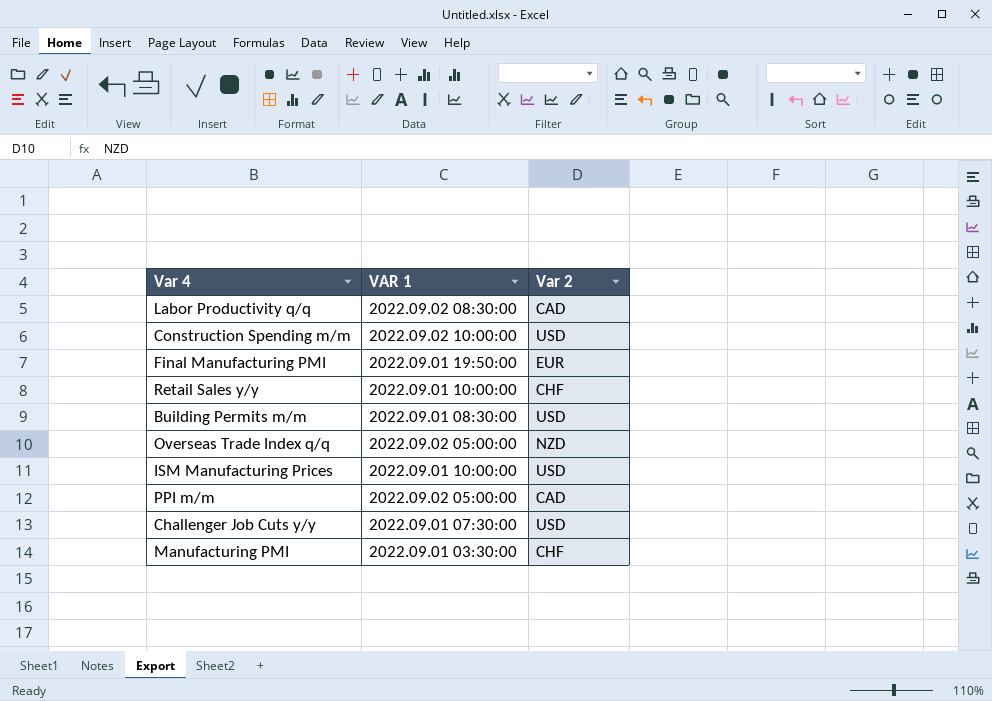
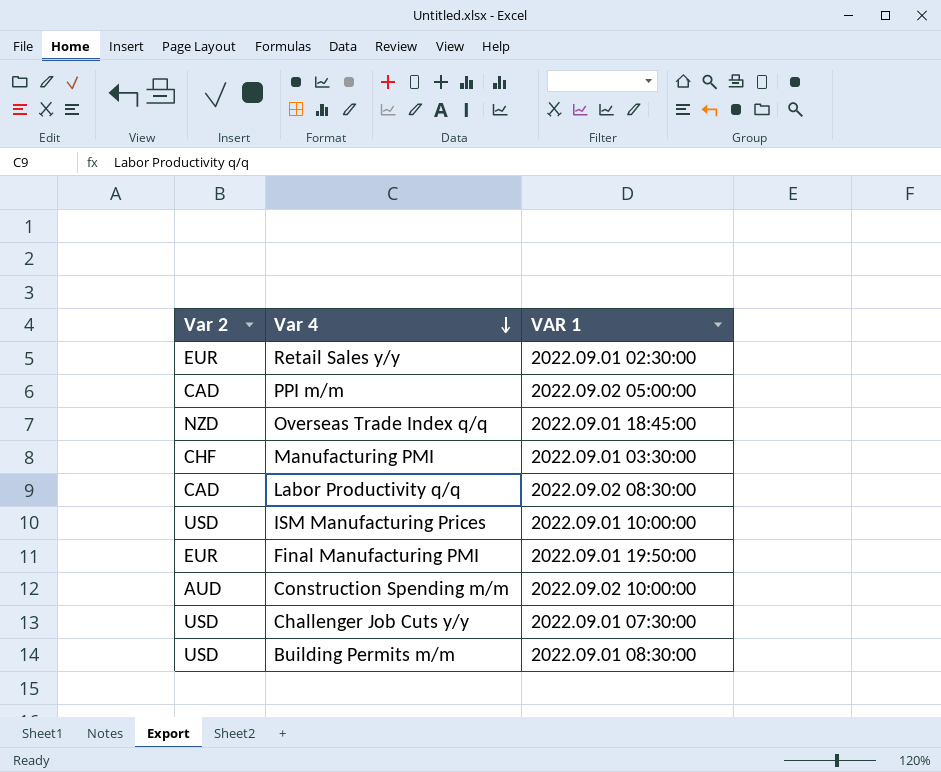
row order: none -> Var 4 descending
column Var 2 | position: 3 -> 1
Retail Sales y/y | Var 2: CHF -> EUR
Retail Sales y/y | VAR 1: 2022.09.01 10:00:00 -> 2022.09.01 02:30:00
Overseas Trade Index q/q | VAR 1: 2022.09.02 05:00:00 -> 2022.09.01 18:45:00
Construction Spending m/m | Var 2: USD -> AUD

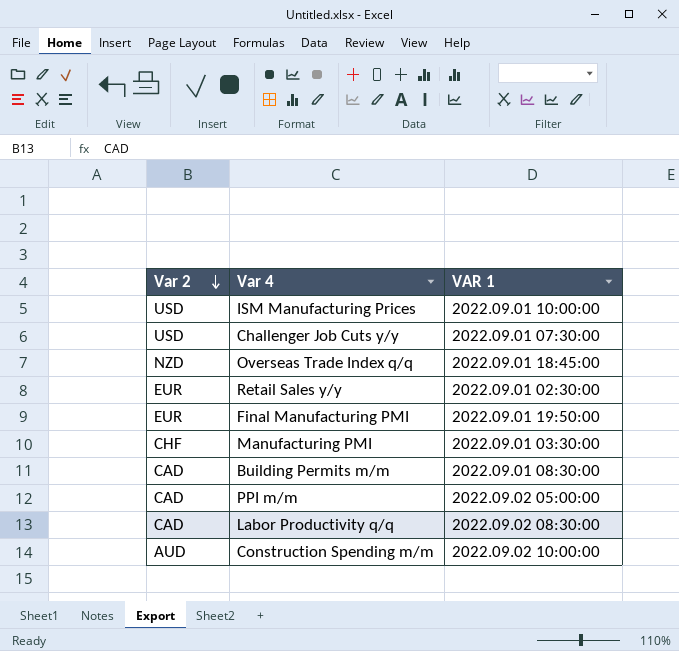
row order: Var 4 descending -> Var 2 descending
Building Permits m/m | Var 2: USD -> CAD

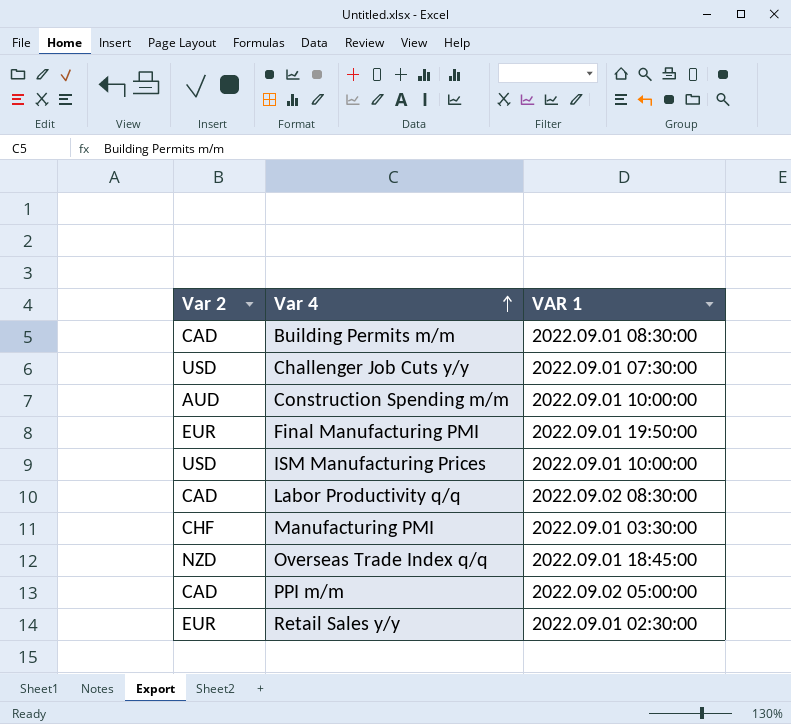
row order: Var 2 descending -> Var 4 ascending
Construction Spending m/m | VAR 1: 2022.09.02 10:00:00 -> 2022.09.01 10:00:00

